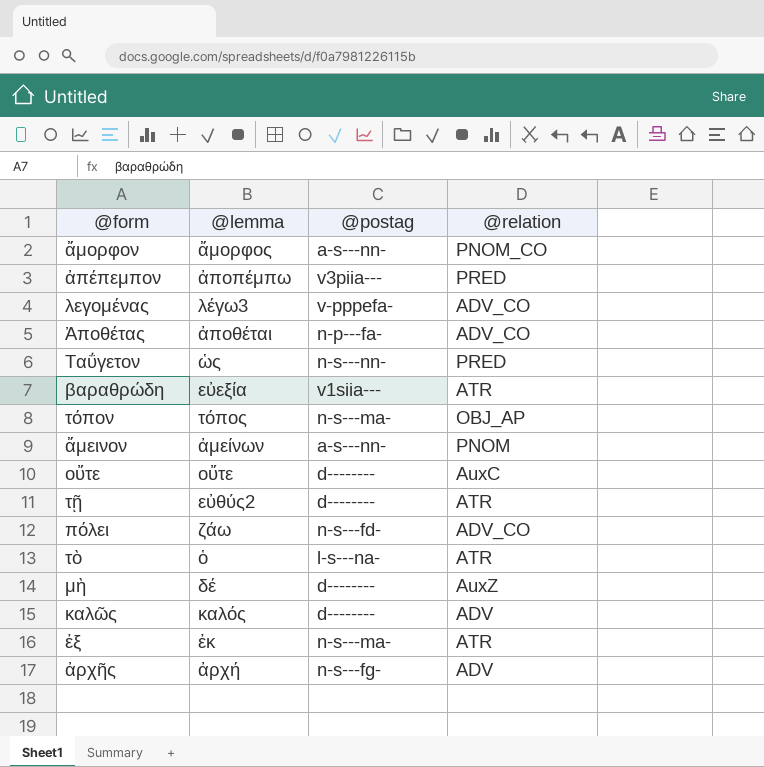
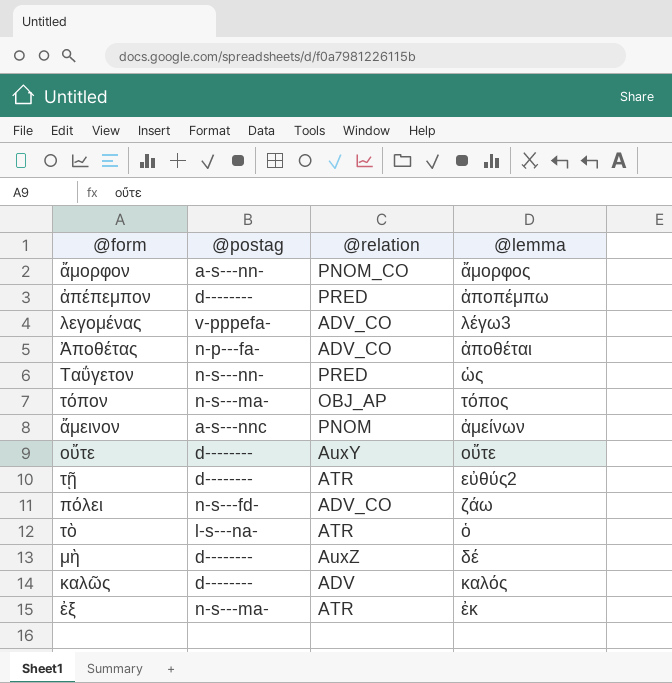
column @lemma | position: 2 -> 4
row βαραθρώδη: εὐεξία | v1siia--- | ATR -> none
row ἀρχῆς: ἀρχή | n-s---fg- | ADV -> none
ἀπέπεμπον | @postag: v3piia--- -> d--------
ἄμεινον | @postag: a-s---nn- -> a-s---nnc
οὔτε | @relation: AuxC -> AuxY

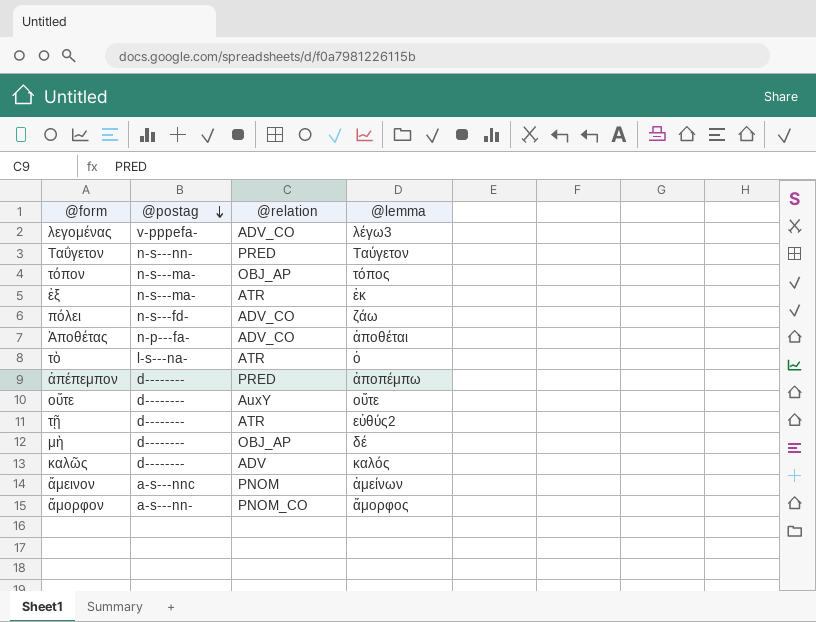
row order: none -> @postag descending
Ταΰγετον | @lemma: ὡς -> Ταύγετον
μὴ | @relation: AuxZ -> OBJ_AP

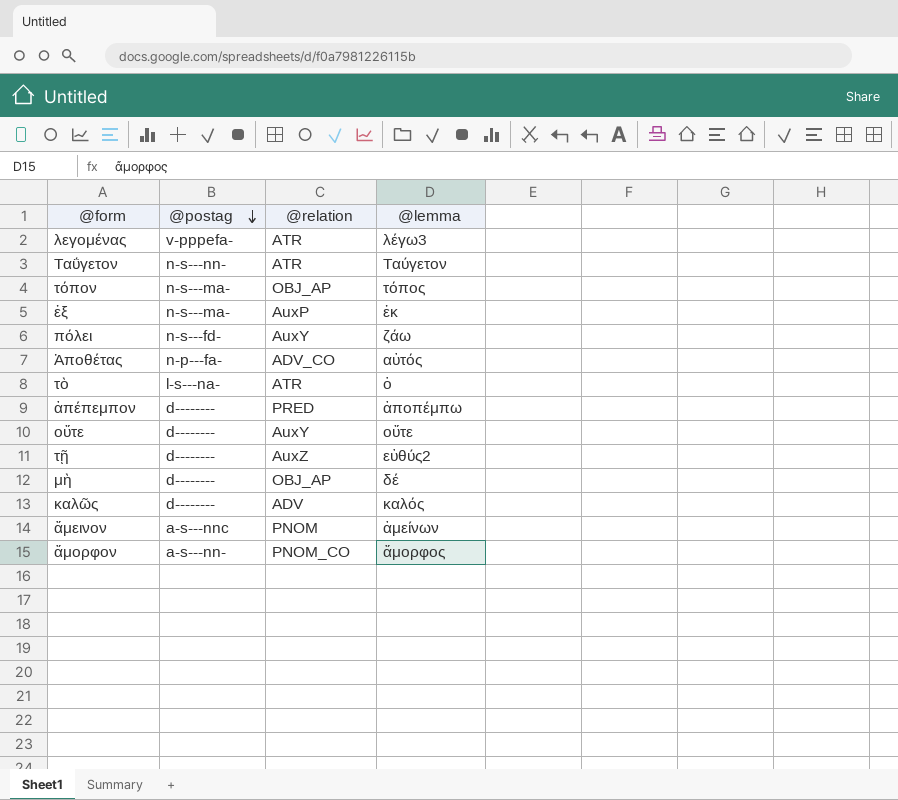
λεγομένας | @relation: ADV_CO -> ATR
Ταΰγετον | @relation: PRED -> ATR
ἐξ | @relation: ATR -> AuxP
πόλει | @relation: ADV_CO -> AuxY
Ἀποθέτας | @lemma: ἀποθέται -> αὐτός
τῇ | @relation: ATR -> AuxZ

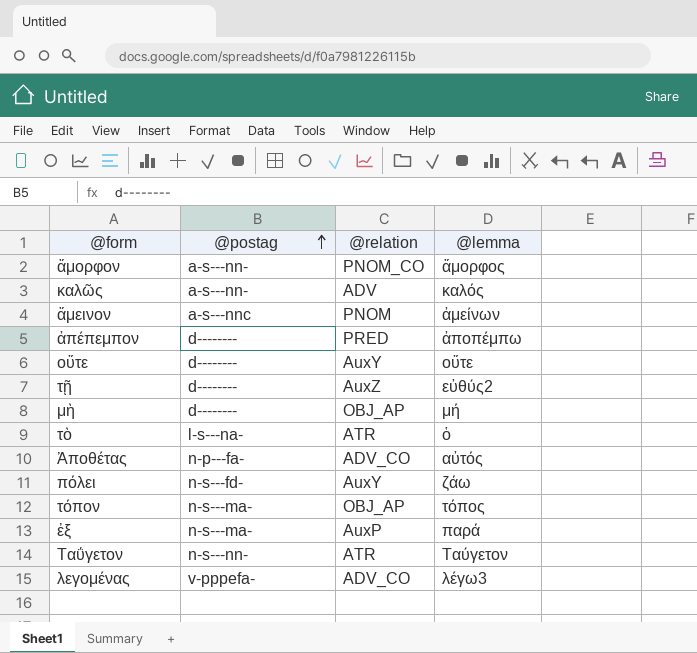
row order: @postag descending -> @postag ascending
καλῶς | @postag: d-------- -> a-s---nn-
μὴ | @lemma: δέ -> μή
ἐξ | @lemma: ἐκ -> παρά
λεγομένας | @relation: ATR -> ADV_CO

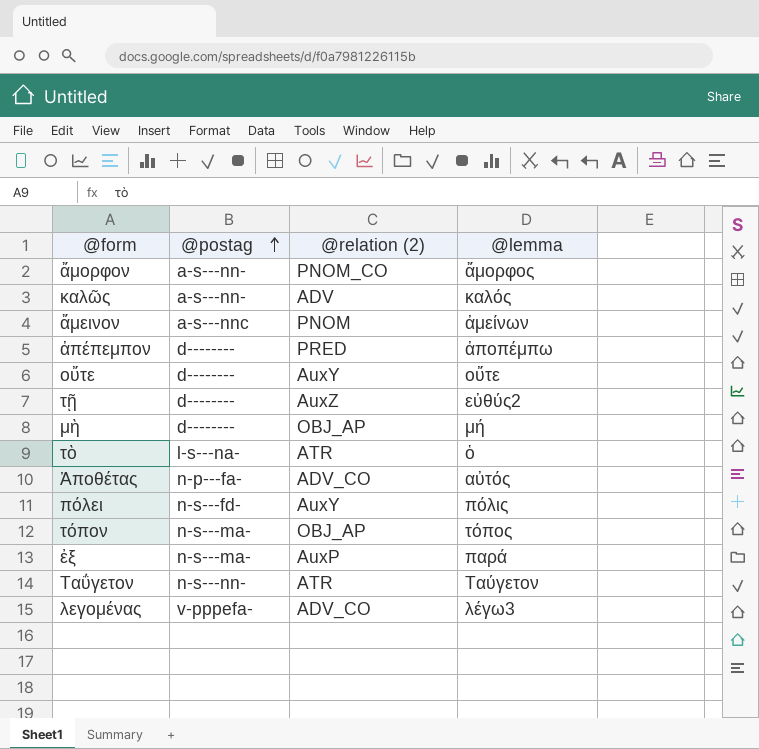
column name: @relation -> @relation (2)
πόλει | @lemma: ζάω -> πόλις

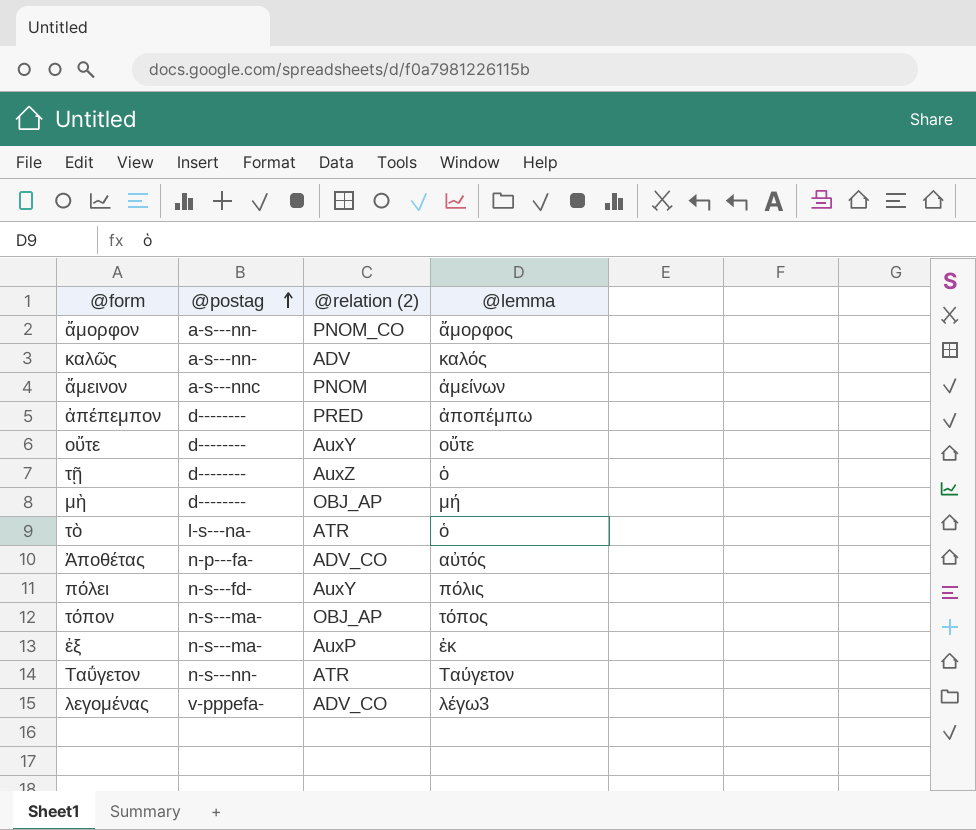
τῇ | @lemma: εὐθύς2 -> ὁ
ἐξ | @lemma: παρά -> ἐκ

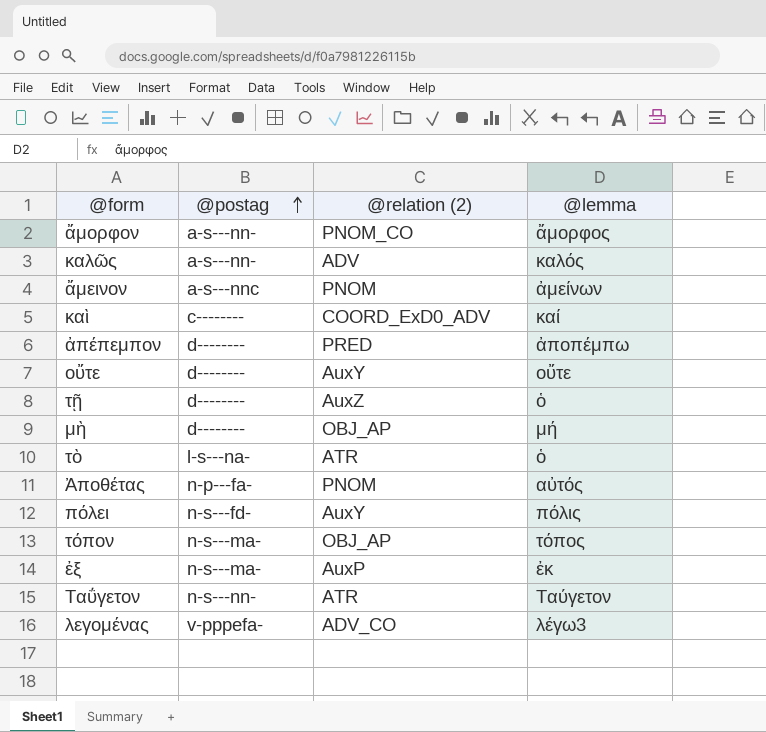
row καὶ: none -> c-------- | COORD_ExD0_ADV | καί
Ἀποθέτας | @relation (2): ADV_CO -> PNOM

